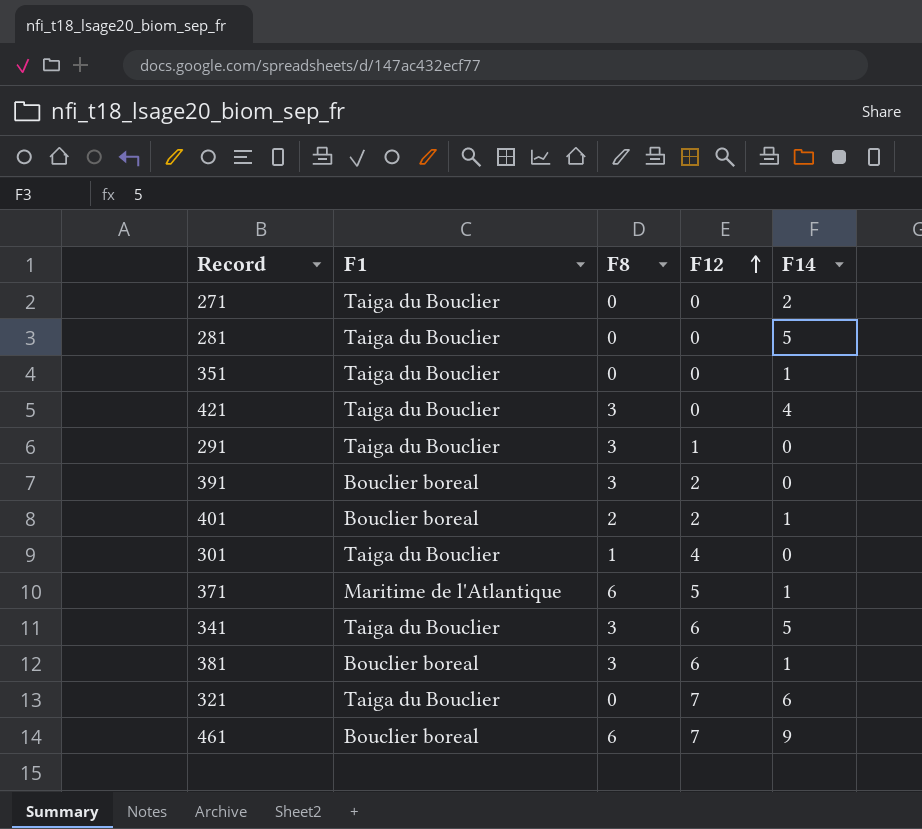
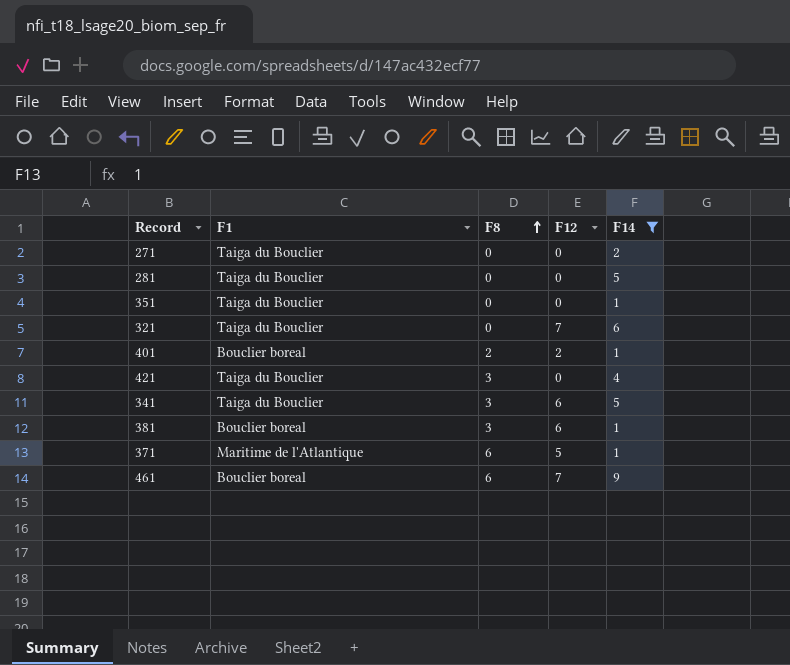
filter: none -> F14 != 0
row order: F12 ascending -> F8 ascending

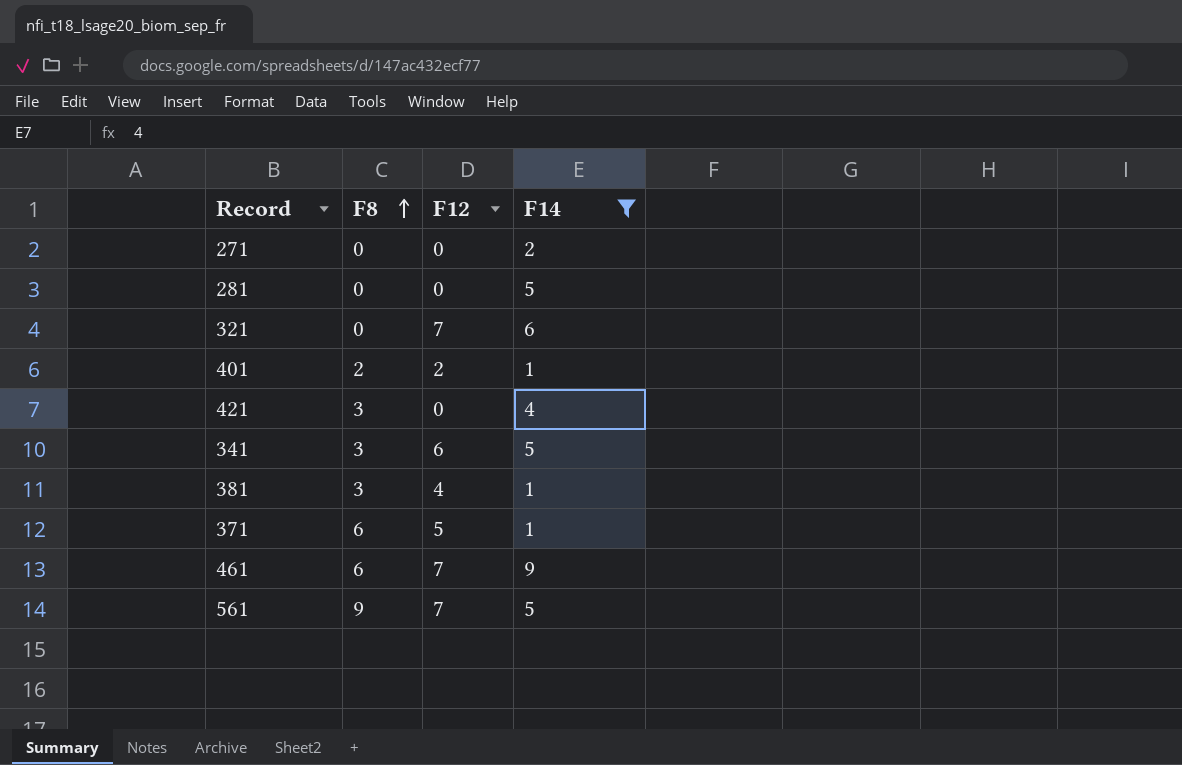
column F1 | position: 2 -> none
row 351: Taiga du Bouclier | 0 | 0 | 1 -> none
381 | F12: 6 -> 4
row 561: none -> 9 | 7 | 5

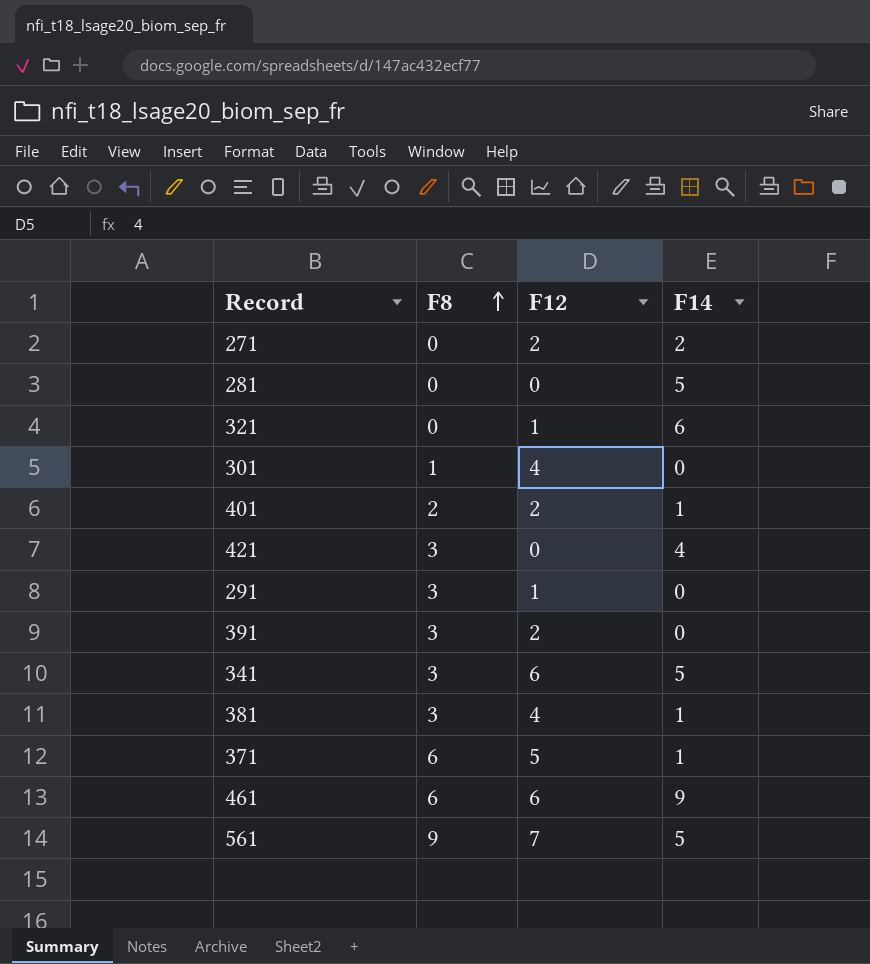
filter: F14 != 0 -> none
271 | F12: 0 -> 2
321 | F12: 7 -> 1
461 | F12: 7 -> 6

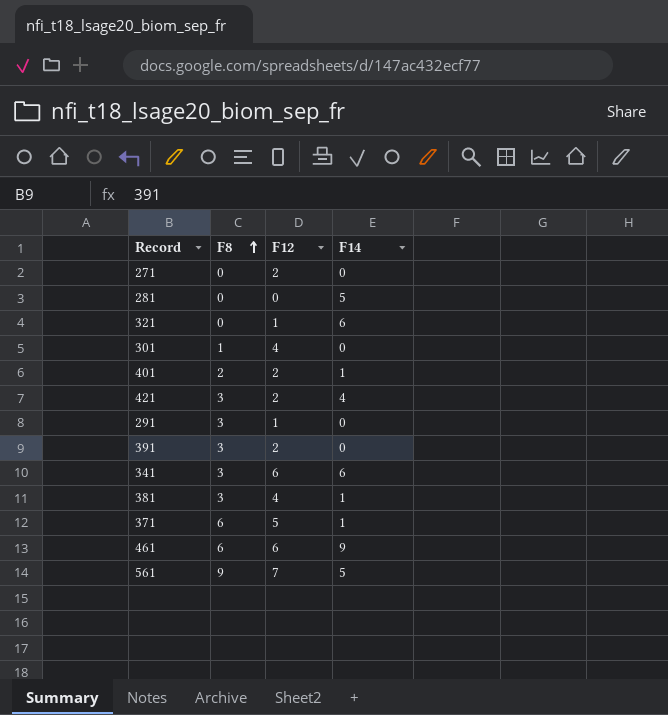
271 | F14: 2 -> 0
421 | F12: 0 -> 2
341 | F14: 5 -> 6

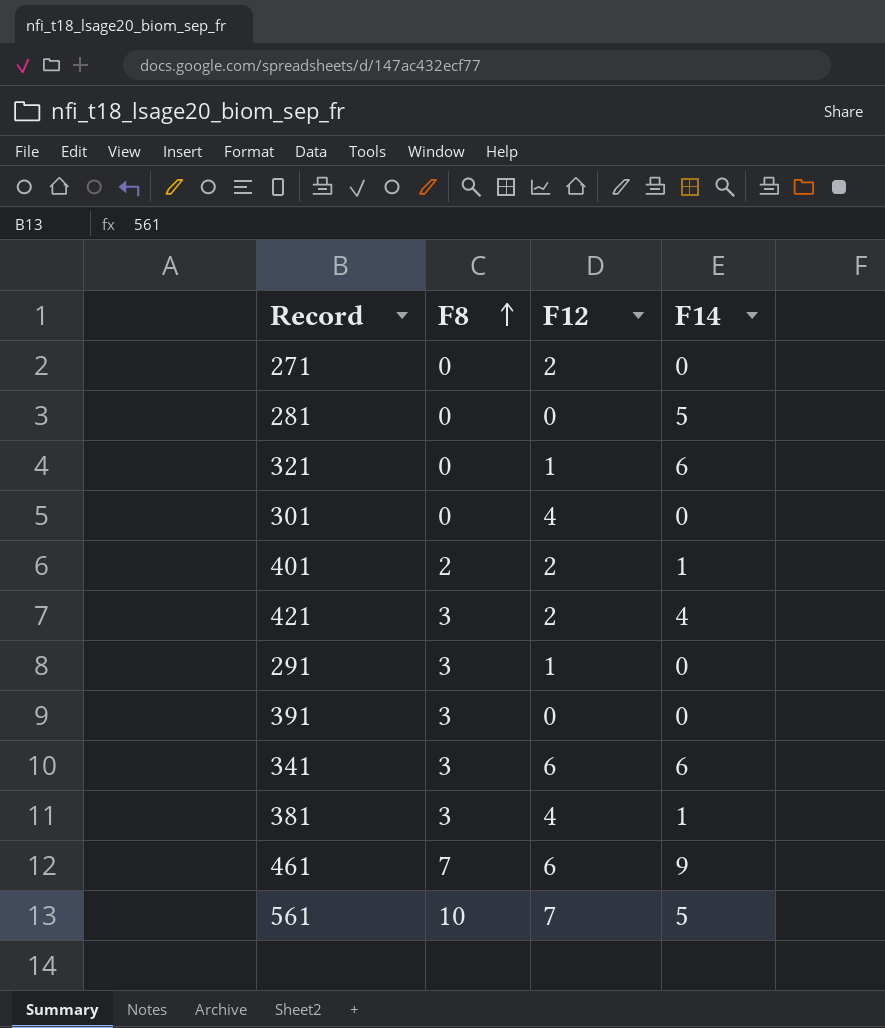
row 371: 6 | 5 | 1 -> none
301 | F8: 1 -> 0
391 | F12: 2 -> 0
461 | F8: 6 -> 7
561 | F8: 9 -> 10

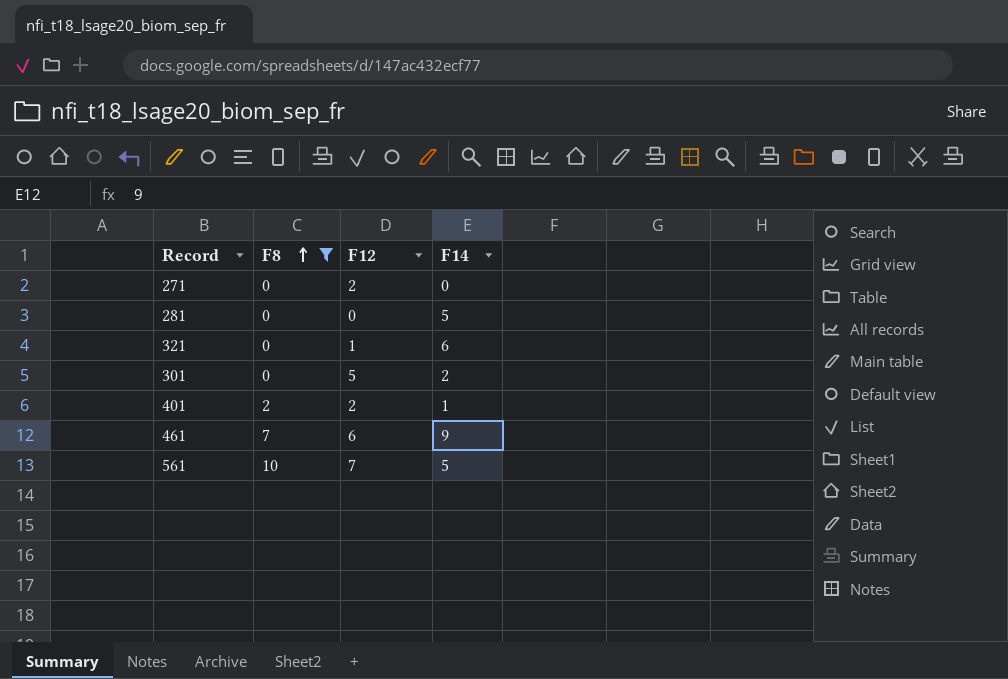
filter: none -> F8 != 3
301 | F12: 4 -> 5
301 | F14: 0 -> 2

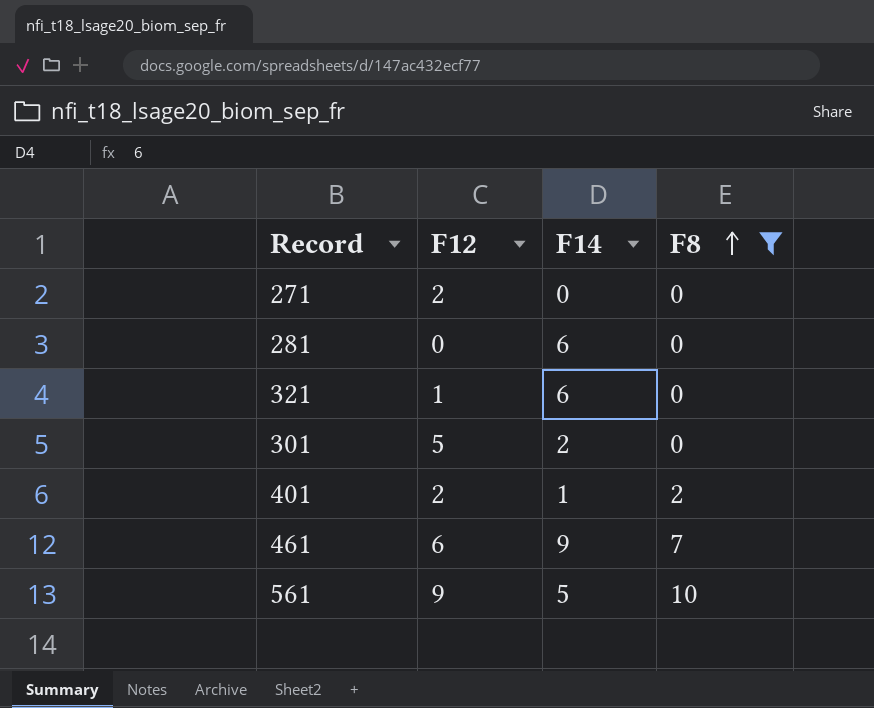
column F8 | position: 2 -> 4
281 | F14: 5 -> 6
561 | F12: 7 -> 9

